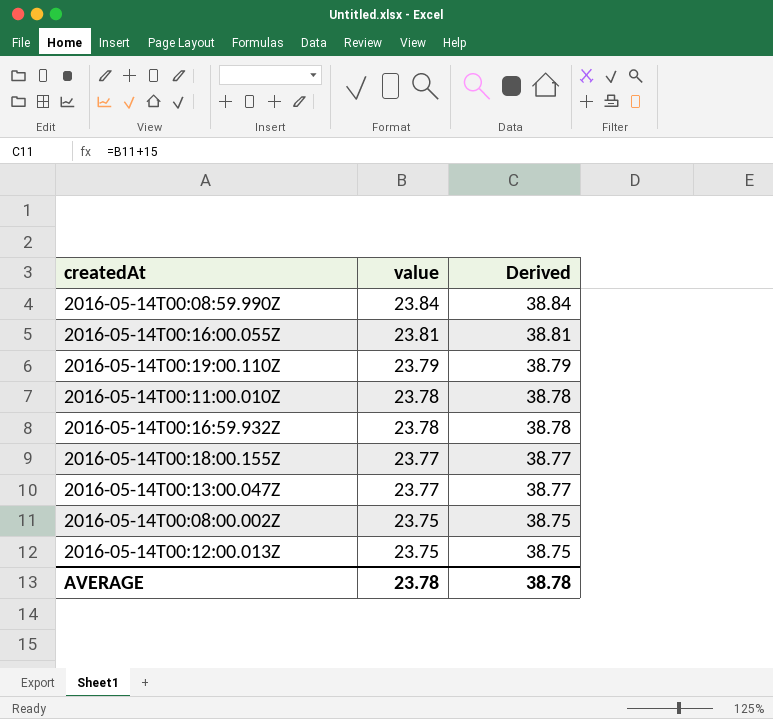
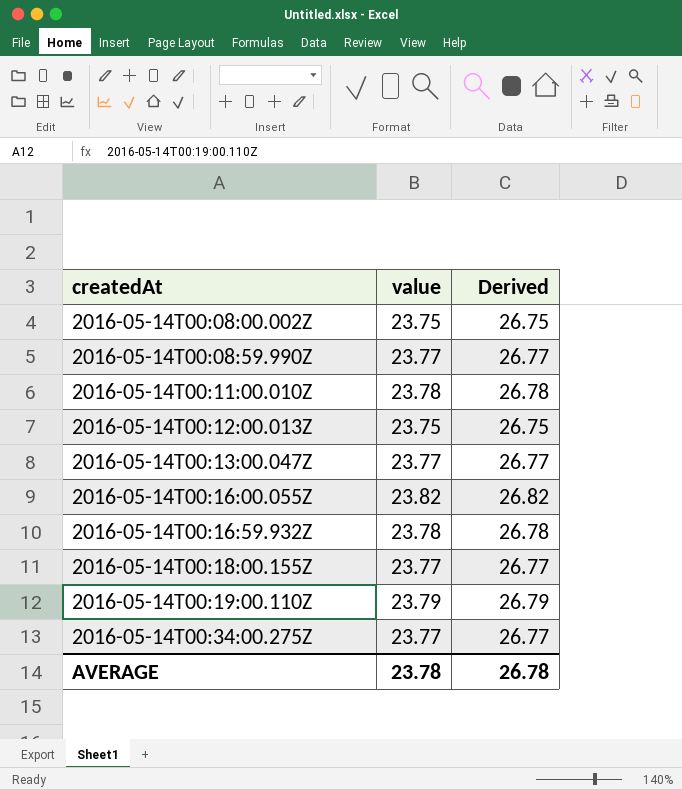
row order: value descending -> createdAt ascending
column Derived | formula: [value] + 15 -> [value] + 3
2016-05-14T00:08:59.990Z | value: 23.84 -> 23.77
2016-05-14T00:16:00.055Z | value: 23.81 -> 23.82
row 2016-05-14T00:34:00.275Z: none -> 23.77 | 26.77
AVERAGE | Derived: 38.78 -> 26.78

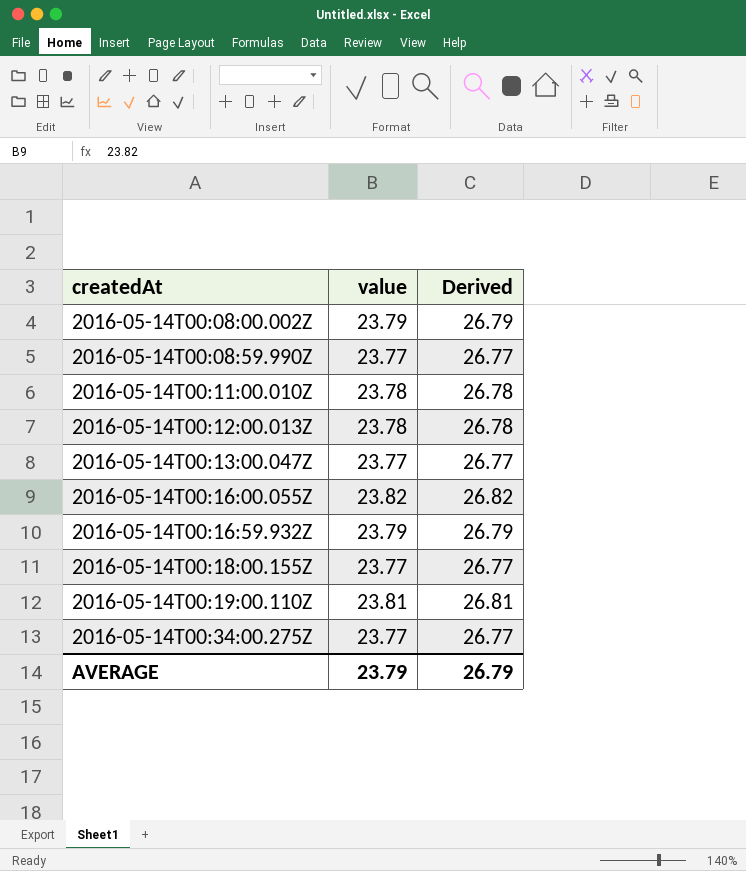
2016-05-14T00:08:00.002Z | value: 23.75 -> 23.79
2016-05-14T00:08:00.002Z | Derived: 26.75 -> 26.79
2016-05-14T00:12:00.013Z | value: 23.75 -> 23.78
2016-05-14T00:12:00.013Z | Derived: 26.75 -> 26.78
2016-05-14T00:16:59.932Z | value: 23.78 -> 23.79
2016-05-14T00:16:59.932Z | Derived: 26.78 -> 26.79
2016-05-14T00:19:00.110Z | value: 23.79 -> 23.81
2016-05-14T00:19:00.110Z | Derived: 26.79 -> 26.81
AVERAGE | value: 23.78 -> 23.79
AVERAGE | Derived: 26.78 -> 26.79

